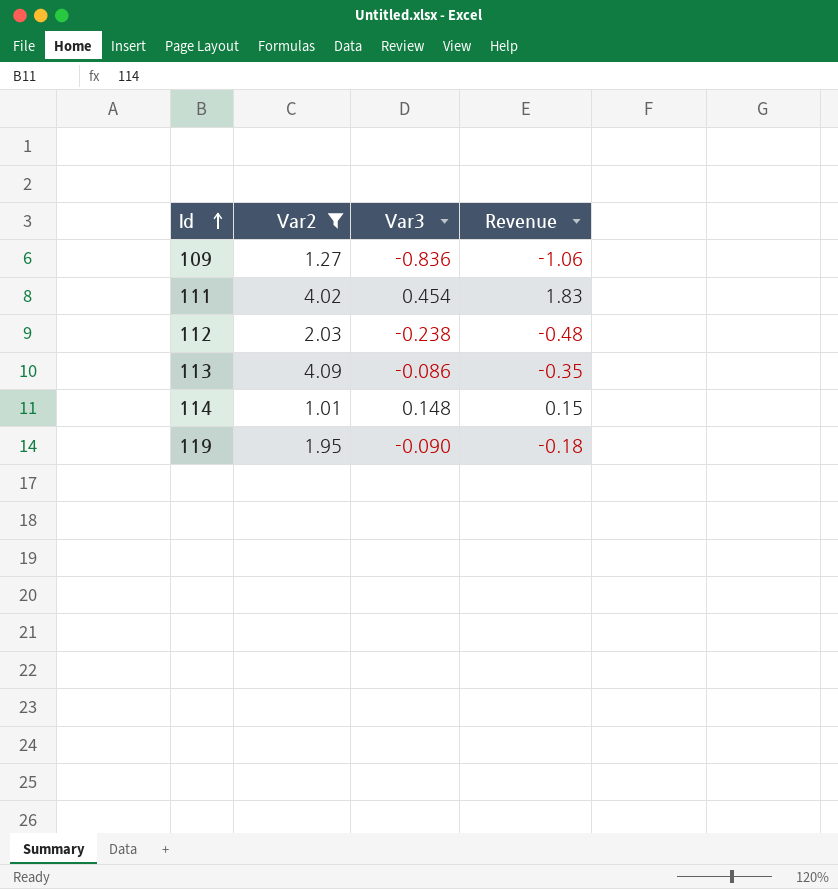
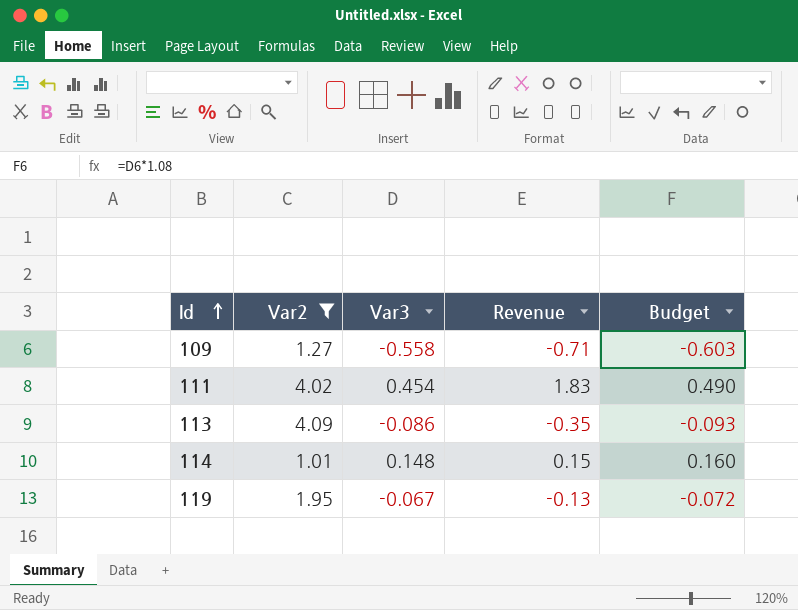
column Budget | formula: none -> [Var3] * 1.08
row 112: 2.03 | -0.238 | -0.48 -> none
109 | Var3: -0.836 -> -0.558
109 | Revenue: -1.06 -> -0.71
119 | Var3: -0.090 -> -0.067
119 | Revenue: -0.18 -> -0.13

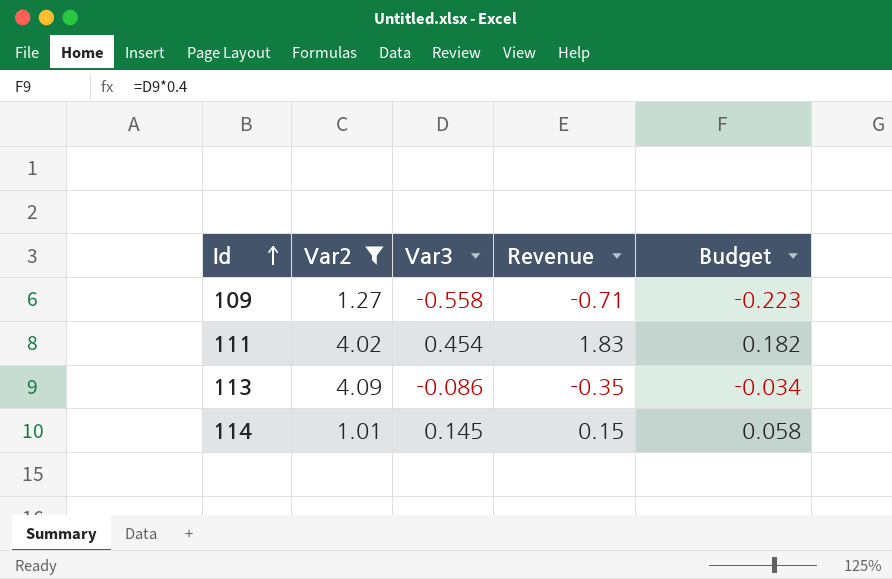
column Budget | formula: [Var3] * 1.08 -> [Var3] * 0.4
row 119: 1.95 | -0.067 | -0.13 | -0.072 -> none
114 | Var3: 0.148 -> 0.145

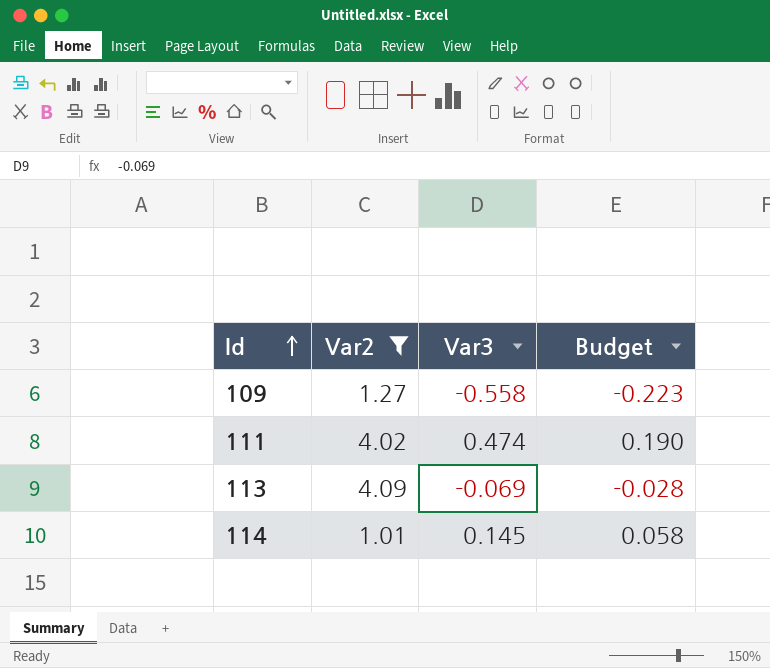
column Revenue | formula: [Var2] * [Var3] -> none
111 | Var3: 0.454 -> 0.474
111 | Budget: 0.182 -> 0.190
113 | Var3: -0.086 -> -0.069
113 | Budget: -0.034 -> -0.028

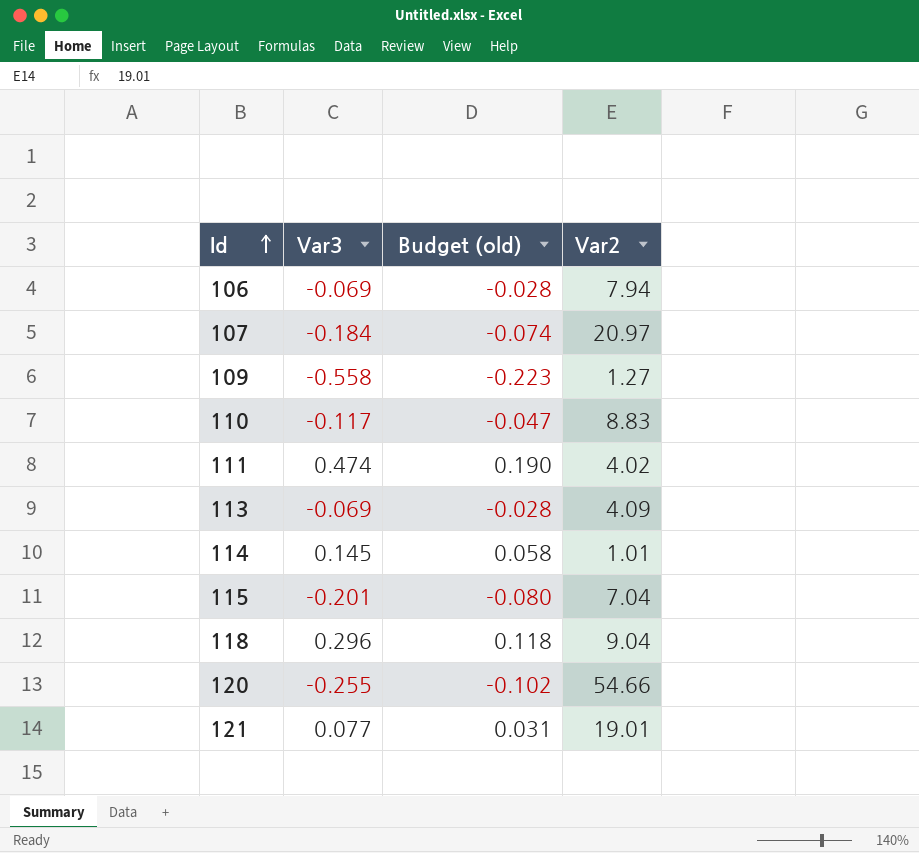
filter: Var2 <= 4.09 -> none
column name: Budget -> Budget (old)
column Var2 | position: 2 -> 4

